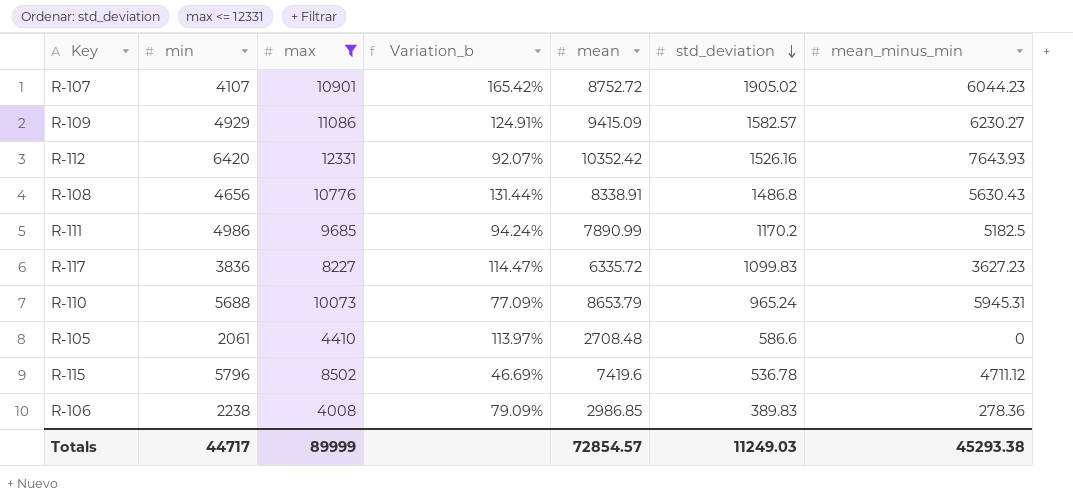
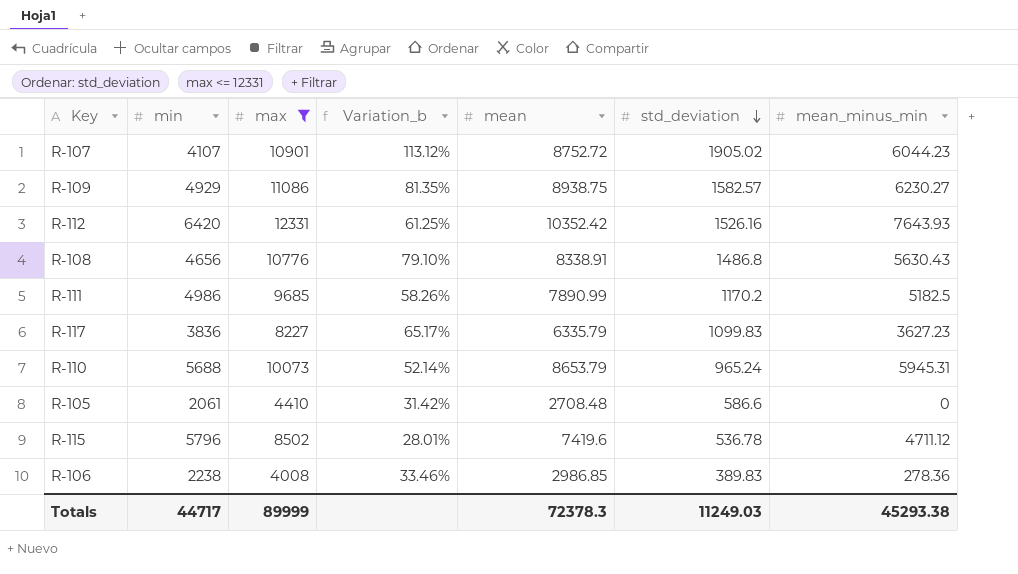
column Variation_b | formula: ([max] - [min]) / [min] -> ([mean] - [min]) / [min]
R-109 | mean: 9415.09 -> 8938.75
R-117 | mean: 6335.72 -> 6335.79
Totals | mean: 72854.57 -> 72378.3

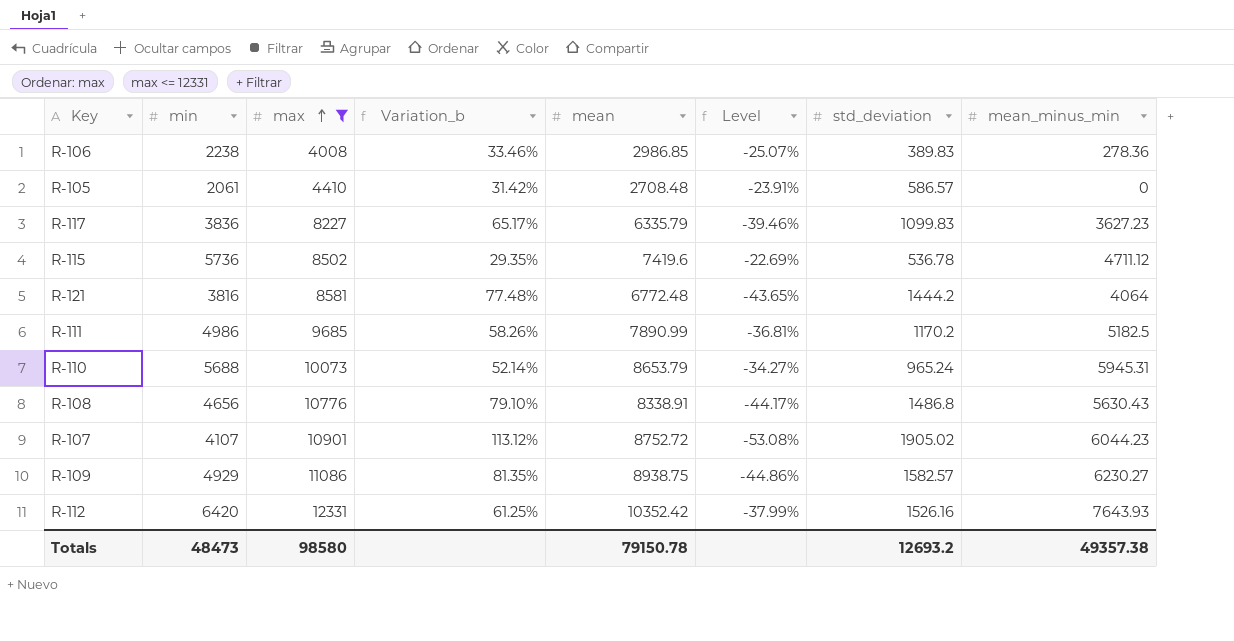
row order: std_deviation descending -> max ascending
column Level | formula: none -> ([min] - [mean]) / [mean]
R-105 | std_deviation: 586.6 -> 586.57
R-115 | min: 5796 -> 5736
R-115 | Variation_b: 28.01% -> 29.35%
row R-121: none -> 3816 | 8581 | 77.48% | 6772.48 | -43.65% | 1444.2 | 4064
Totals | min: 44717 -> 48473
Totals | max: 89999 -> 98580
Totals | mean: 72378.3 -> 79150.78
Totals | std_deviation: 11249.03 -> 12693.2
Totals | mean_minus_min: 45293.38 -> 49357.38

